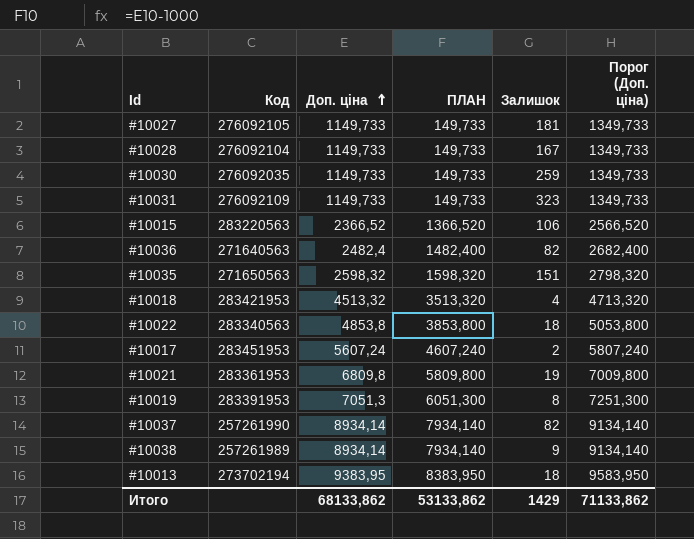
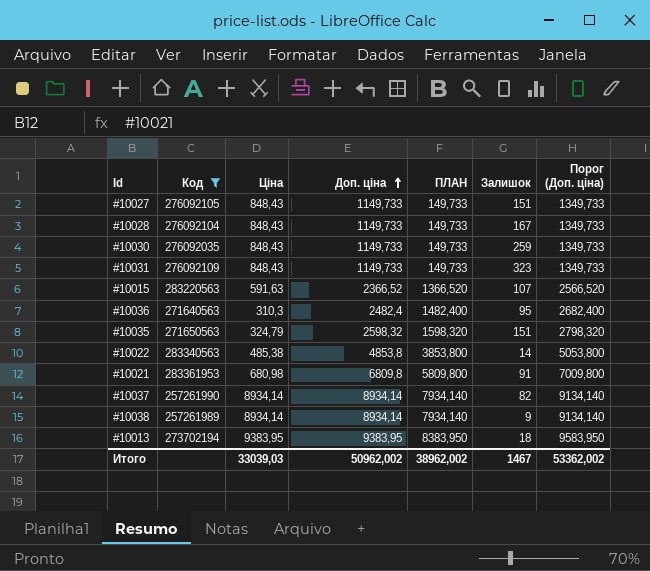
filter: none -> Код <= 283361953
column Ціна | position: none -> 3
#10027 | Залишок: 181 -> 151
#10015 | Залишок: 106 -> 107
#10036 | Залишок: 82 -> 95
#10022 | Залишок: 18 -> 14
#10021 | Залишок: 19 -> 91
Итого | Доп. ціна: 68133,862 -> 50962,002
Итого | ПЛАН: 53133,862 -> 38962,002
Итого | Залишок: 1429 -> 1467
Итого | Порог (Доп. ціна): 71133,862 -> 53362,002

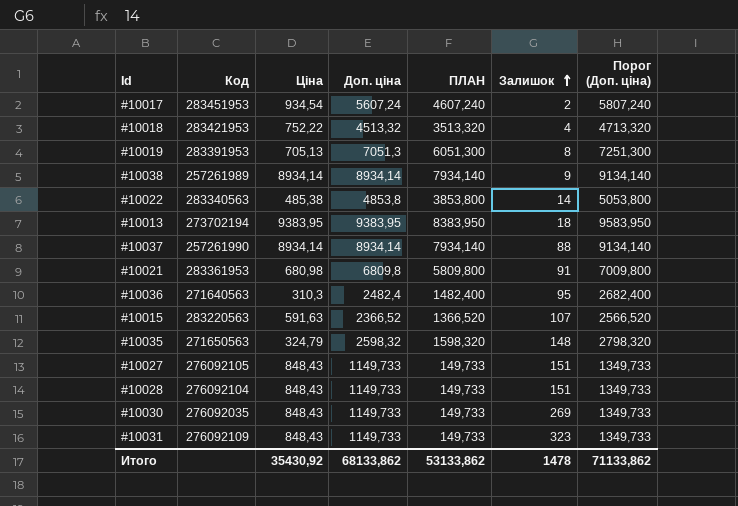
filter: Код <= 283361953 -> none
row order: Доп. ціна ascending -> Залишок ascending
#10037 | Залишок: 82 -> 88
#10035 | Залишок: 151 -> 148
#10028 | Залишок: 167 -> 151
#10030 | Залишок: 259 -> 269
Итого | Ціна: 33039,03 -> 35430,92
Итого | Доп. ціна: 50962,002 -> 68133,862
Итого | ПЛАН: 38962,002 -> 53133,862
Итого | Залишок: 1467 -> 1478
Итого | Порог (Доп. ціна): 53362,002 -> 71133,862

